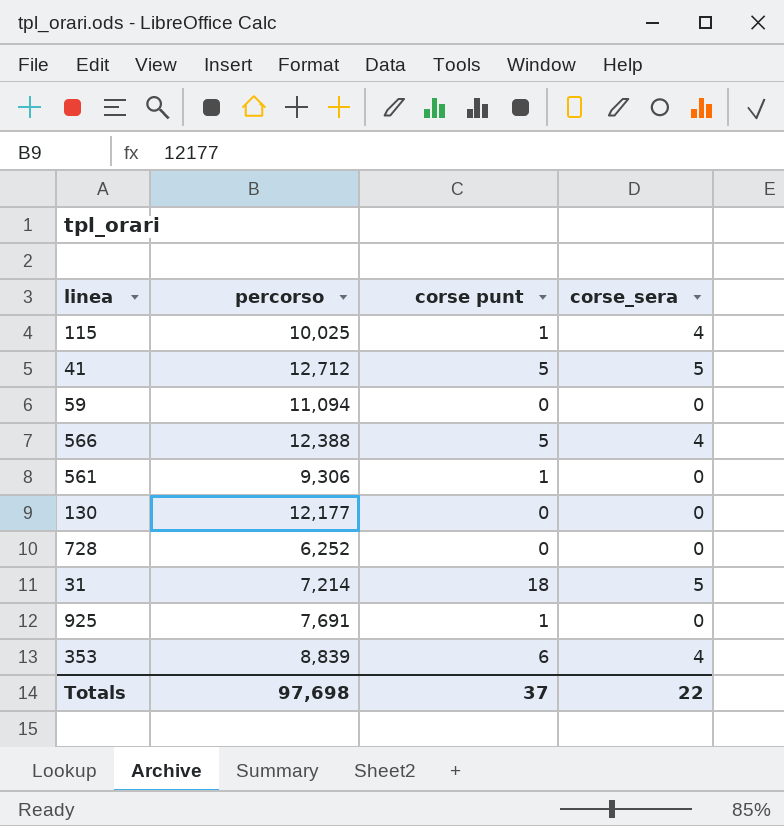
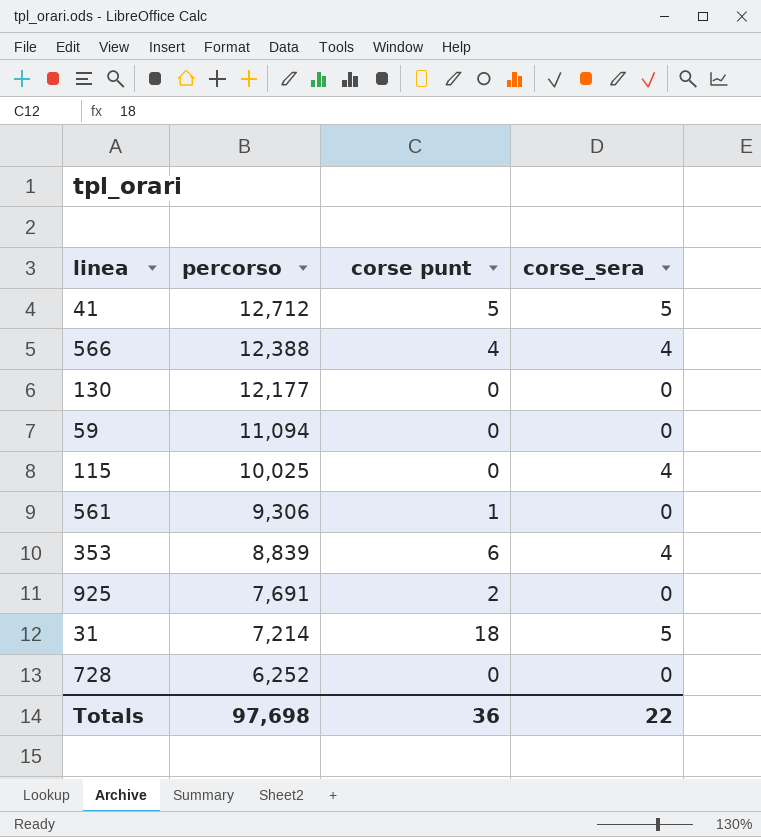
row order: none -> percorso descending
566 | corse punt: 5 -> 4
115 | corse punt: 1 -> 0
925 | corse punt: 1 -> 2
Totals | corse punt: 37 -> 36

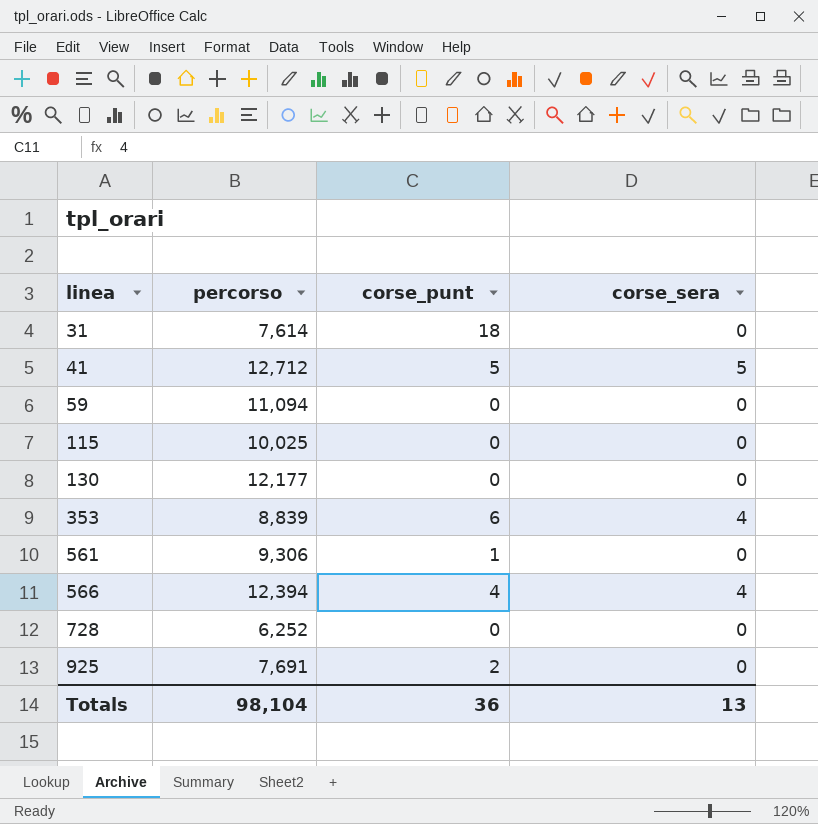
row order: percorso descending -> linea ascending
column name: corse punt -> corse_punt
31 | percorso: 7,214 -> 7,614
31 | corse_sera: 5 -> 0
115 | corse_sera: 4 -> 0
566 | percorso: 12,388 -> 12,394
Totals | percorso: 97,698 -> 98,104
Totals | corse_sera: 22 -> 13

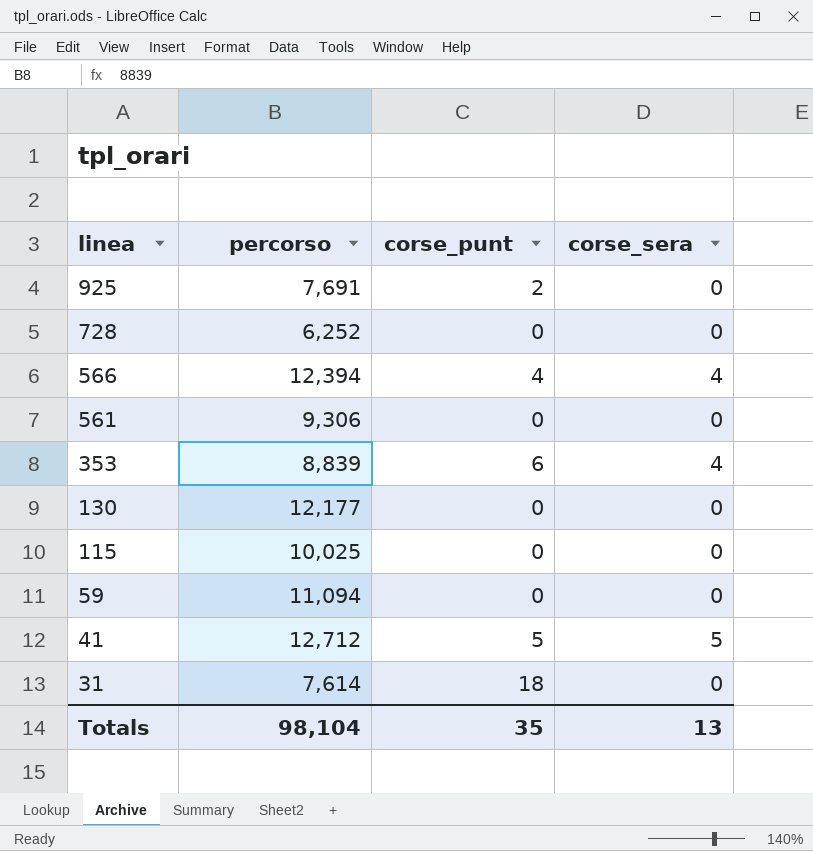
row order: linea ascending -> linea descending
561 | corse_punt: 1 -> 0
Totals | corse_punt: 36 -> 35

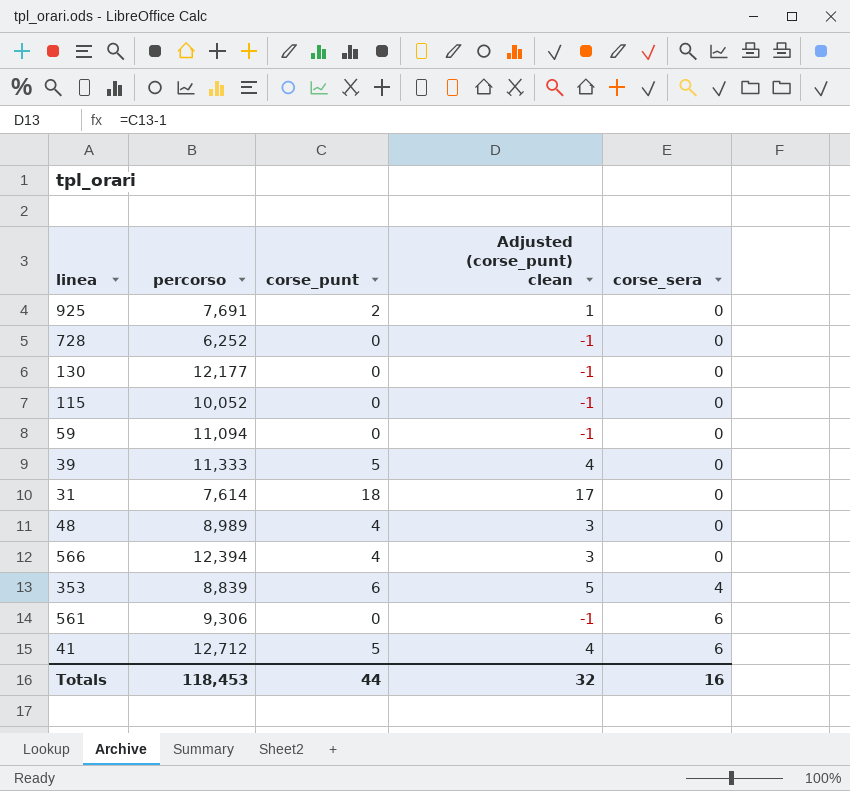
row order: linea descending -> corse_sera ascending
column Adjusted (corse_punt) clean | formula: none -> [corse_punt] - 1
115 | percorso: 10,025 -> 10,052
row 39: none -> 11,333 | 5 | 4 | 0
row 48: none -> 8,989 | 4 | 3 | 0
566 | corse_sera: 4 -> 0
561 | corse_sera: 0 -> 6
41 | corse_sera: 5 -> 6
Totals | percorso: 98,104 -> 118,453
Totals | corse_punt: 35 -> 44
Totals | corse_sera: 13 -> 16

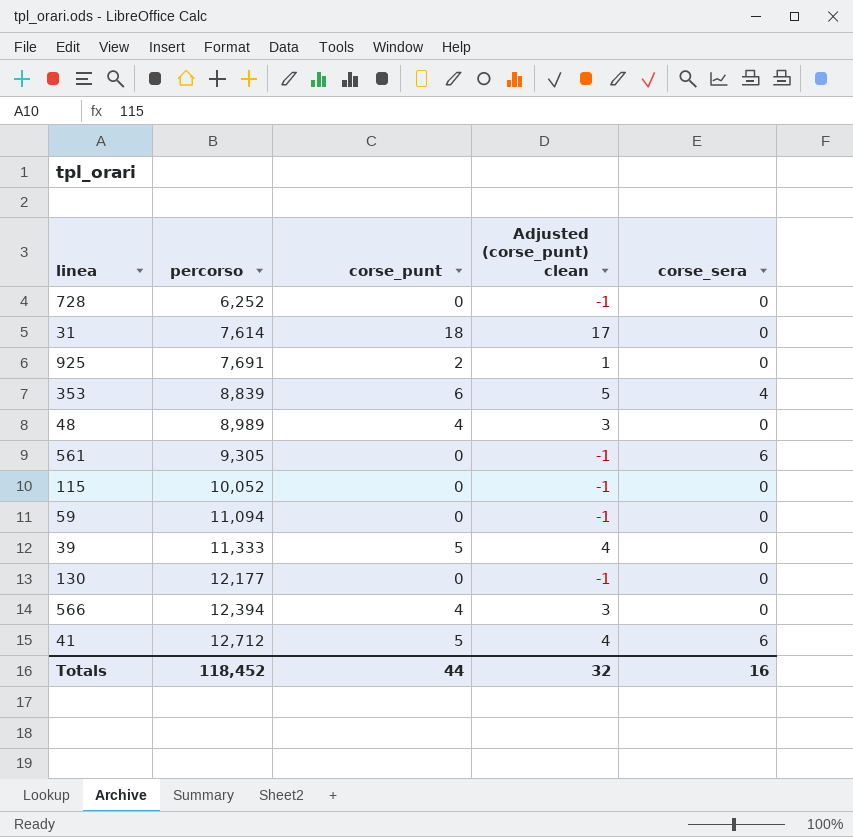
row order: corse_sera ascending -> percorso ascending
561 | percorso: 9,306 -> 9,305
Totals | percorso: 118,453 -> 118,452

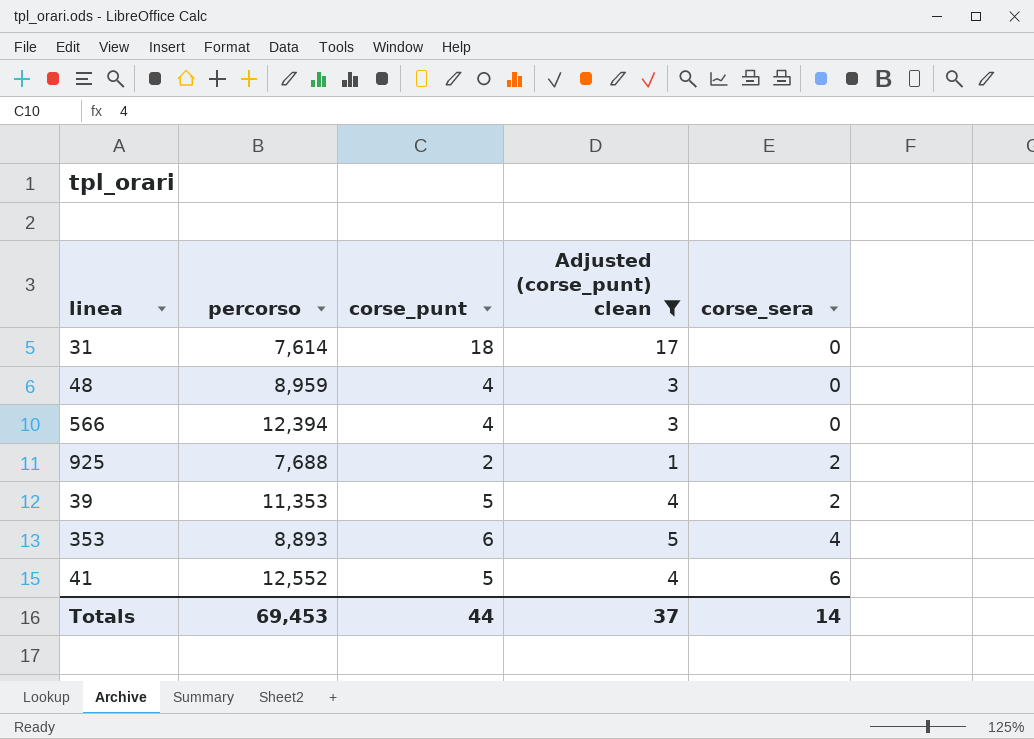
filter: none -> Adjusted (corse_punt) clean != -1
row order: percorso ascending -> corse_sera ascending
48 | percorso: 8,989 -> 8,959
925 | percorso: 7,691 -> 7,688
925 | corse_sera: 0 -> 2
39 | percorso: 11,333 -> 11,353
39 | corse_sera: 0 -> 2
353 | percorso: 8,839 -> 8,893
41 | percorso: 12,712 -> 12,552
Totals | percorso: 118,452 -> 69,453
Totals | Adjusted (corse_punt) clean: 32 -> 37
Totals | corse_sera: 16 -> 14

